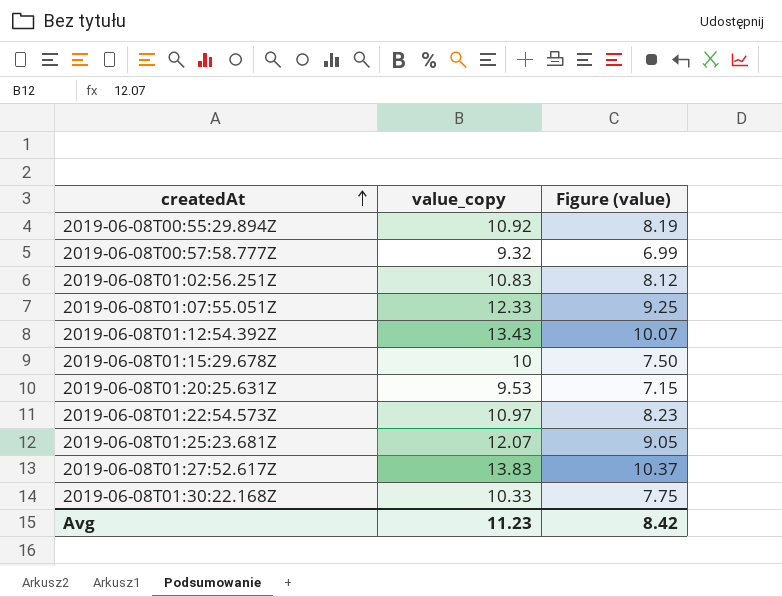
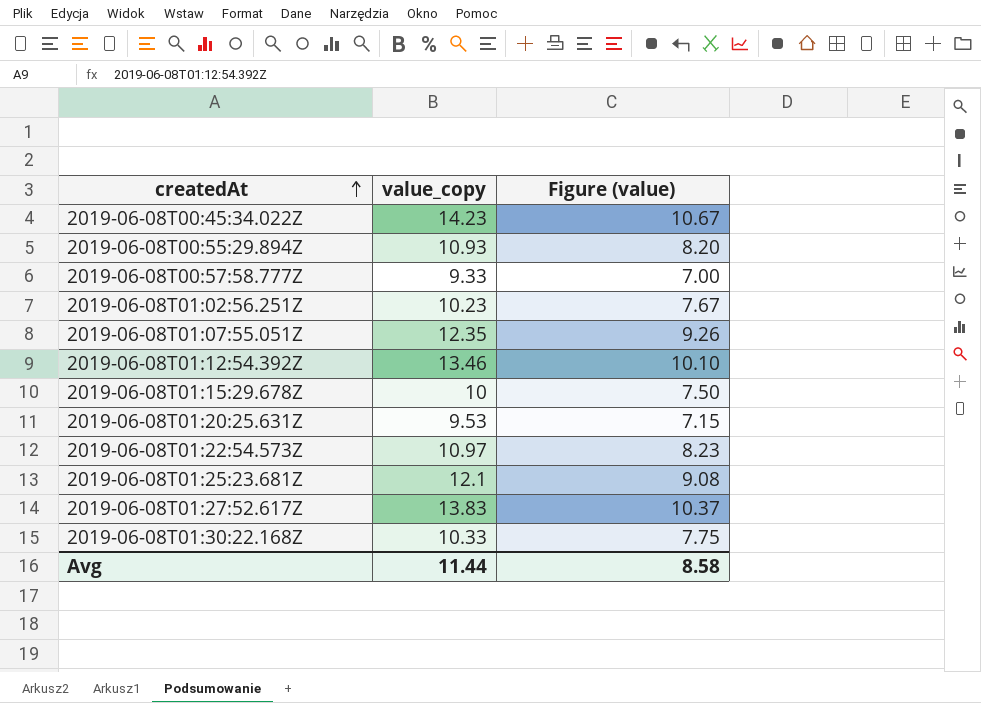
row 2019-06-08T00:45:34.022Z: none -> 14.23 | 10.67
2019-06-08T00:55:29.894Z | value_copy: 10.92 -> 10.93
2019-06-08T00:55:29.894Z | Figure (value): 8.19 -> 8.20
2019-06-08T00:57:58.777Z | value_copy: 9.32 -> 9.33
2019-06-08T00:57:58.777Z | Figure (value): 6.99 -> 7.00
2019-06-08T01:02:56.251Z | value_copy: 10.83 -> 10.23
2019-06-08T01:02:56.251Z | Figure (value): 8.12 -> 7.67
2019-06-08T01:07:55.051Z | value_copy: 12.33 -> 12.35
2019-06-08T01:07:55.051Z | Figure (value): 9.25 -> 9.26
2019-06-08T01:12:54.392Z | value_copy: 13.43 -> 13.46
2019-06-08T01:12:54.392Z | Figure (value): 10.07 -> 10.10
2019-06-08T01:25:23.681Z | value_copy: 12.07 -> 12.1
2019-06-08T01:25:23.681Z | Figure (value): 9.05 -> 9.08
Avg | value_copy: 11.23 -> 11.44
Avg | Figure (value): 8.42 -> 8.58

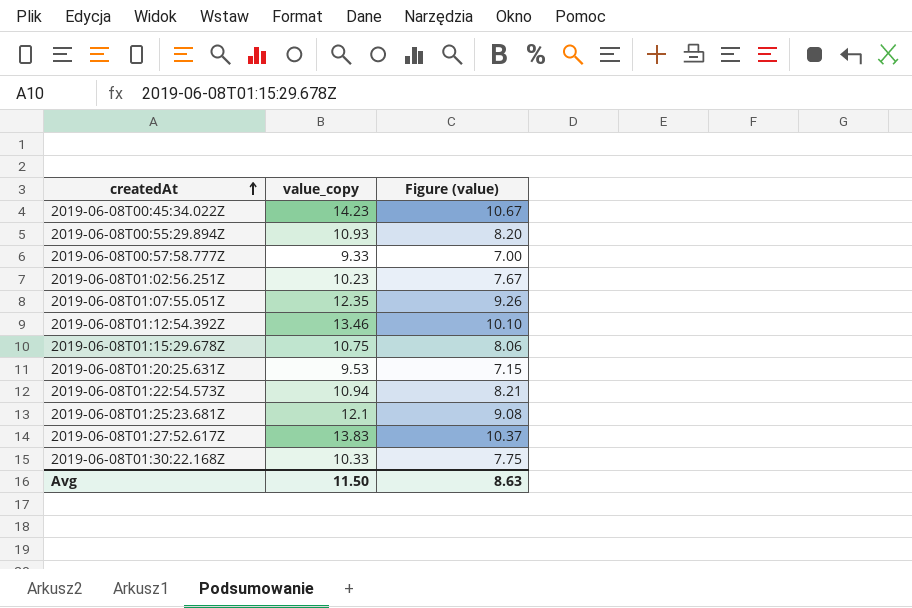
2019-06-08T01:15:29.678Z | value_copy: 10 -> 10.75
2019-06-08T01:15:29.678Z | Figure (value): 7.50 -> 8.06
2019-06-08T01:22:54.573Z | value_copy: 10.97 -> 10.94
2019-06-08T01:22:54.573Z | Figure (value): 8.23 -> 8.21
Avg | value_copy: 11.44 -> 11.50
Avg | Figure (value): 8.58 -> 8.63

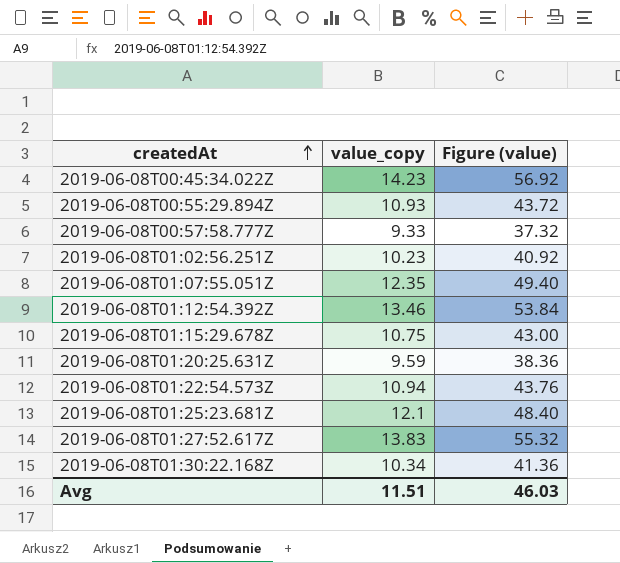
column Figure (value) | formula: [value_copy] * 0.75 -> [value_copy] * 4
2019-06-08T01:20:25.631Z | value_copy: 9.53 -> 9.59
2019-06-08T01:30:22.168Z | value_copy: 10.33 -> 10.34
Avg | value_copy: 11.50 -> 11.51
Avg | Figure (value): 8.63 -> 46.03

